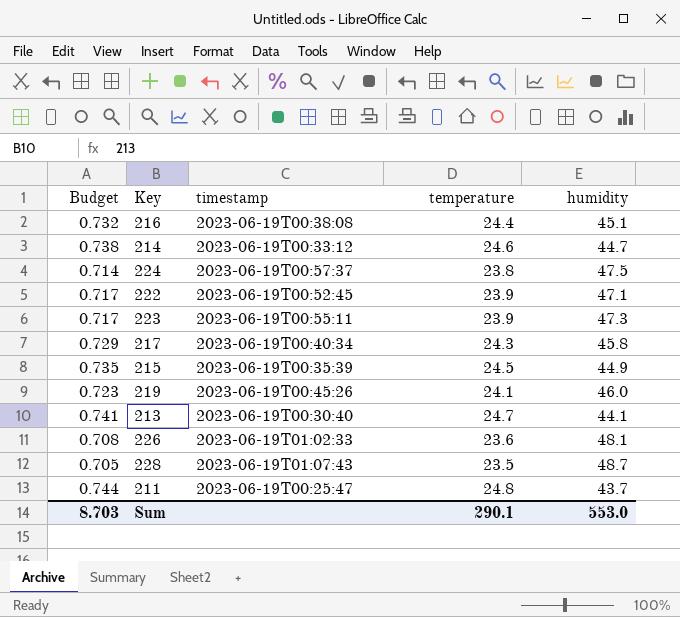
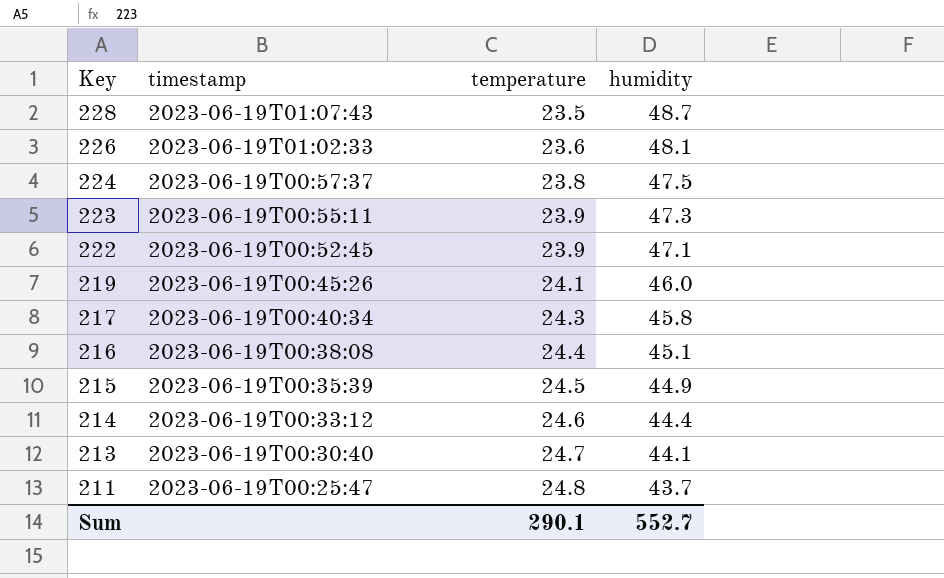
row order: none -> Key descending
column Budget | formula: [temperature] * 0.03 -> none
214 | humidity: 44.7 -> 44.4
Sum | humidity: 553.0 -> 552.7

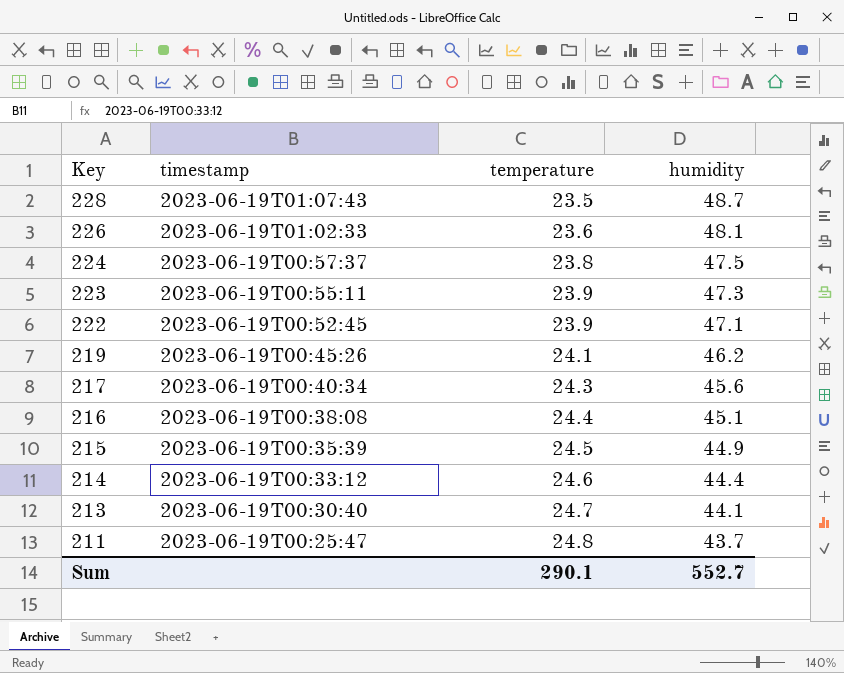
219 | humidity: 46.0 -> 46.2
217 | humidity: 45.8 -> 45.6

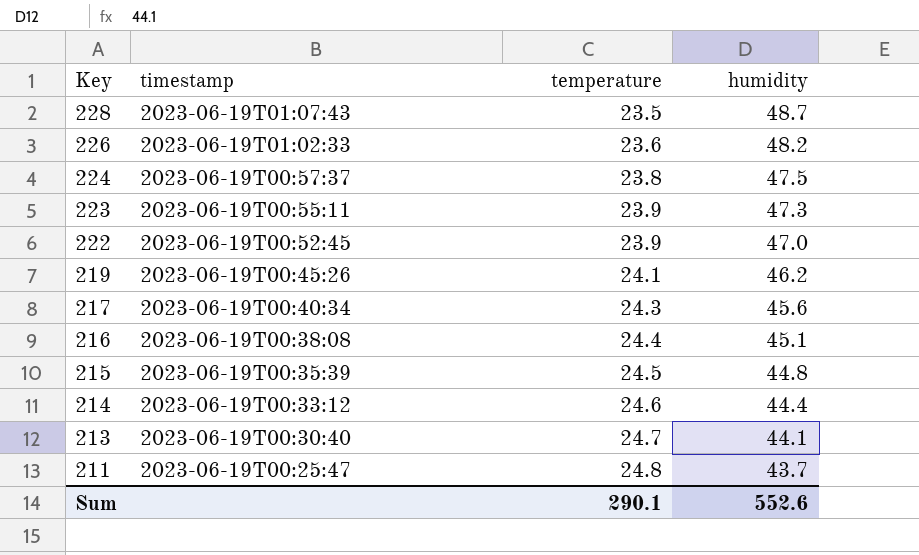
226 | humidity: 48.1 -> 48.2
222 | humidity: 47.1 -> 47.0
215 | humidity: 44.9 -> 44.8
Sum | humidity: 552.7 -> 552.6

